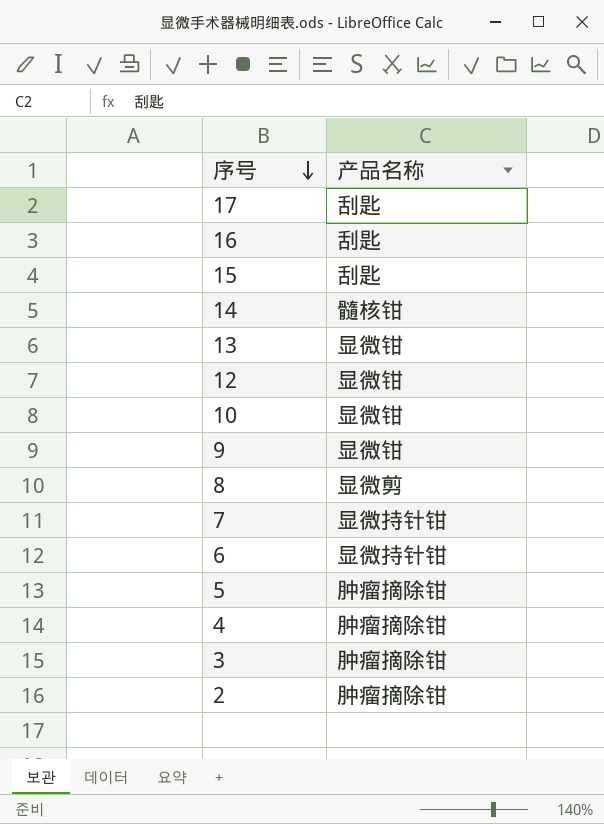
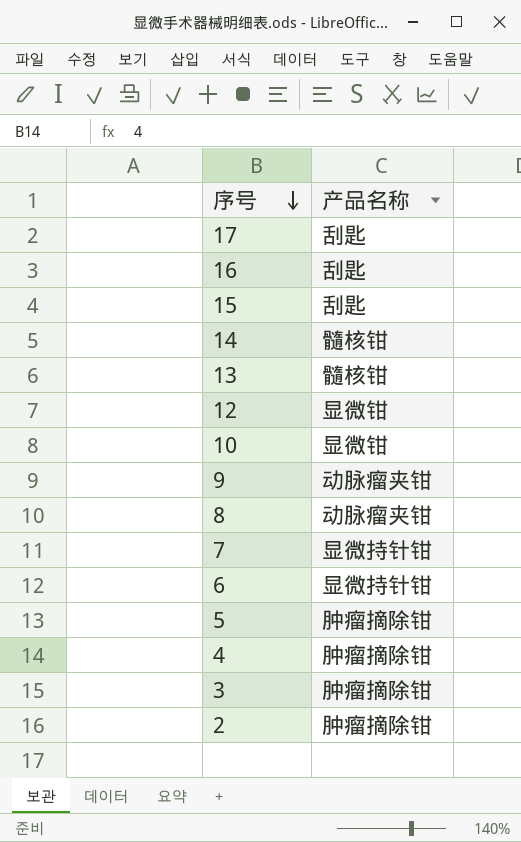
13 | 产品名称: 显微钳 -> 髓核钳
9 | 产品名称: 显微钳 -> 动脉瘤夹钳
8 | 产品名称: 显微剪 -> 动脉瘤夹钳

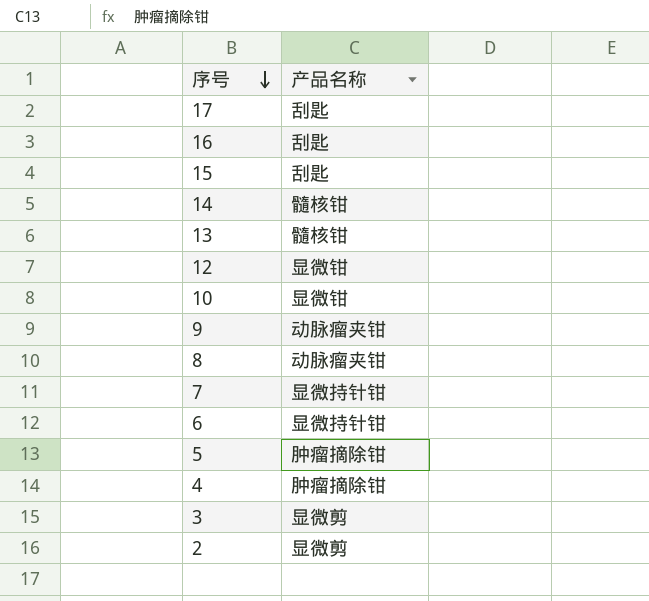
3 | 产品名称: 肿瘤摘除钳 -> 显微剪
2 | 产品名称: 肿瘤摘除钳 -> 显微剪

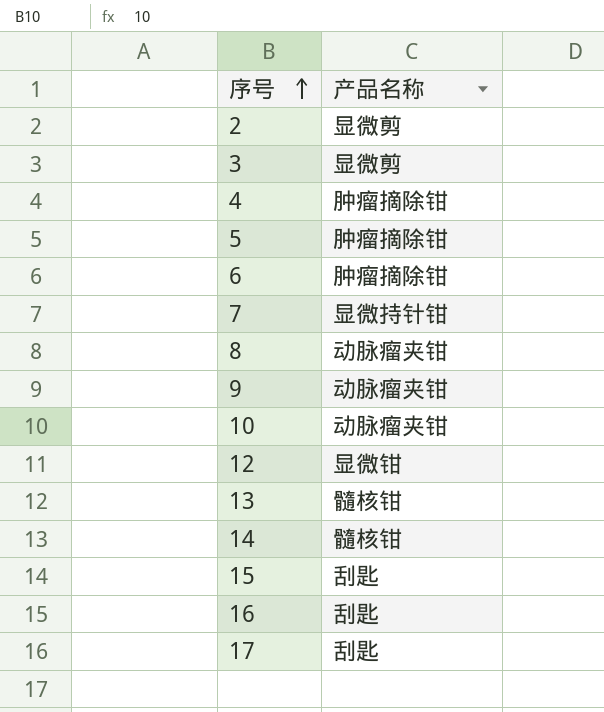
row order: 序号 descending -> 序号 ascending
6 | 产品名称: 显微持针钳 -> 肿瘤摘除钳
10 | 产品名称: 显微钳 -> 动脉瘤夹钳

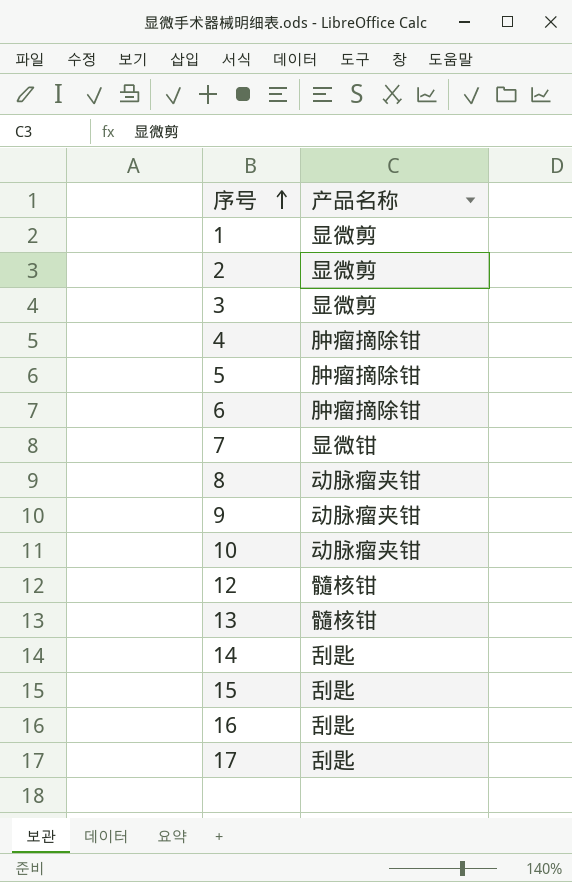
row 1: none -> 显微剪
7 | 产品名称: 显微持针钳 -> 显微钳
12 | 产品名称: 显微钳 -> 髓核钳
14 | 产品名称: 髓核钳 -> 刮匙

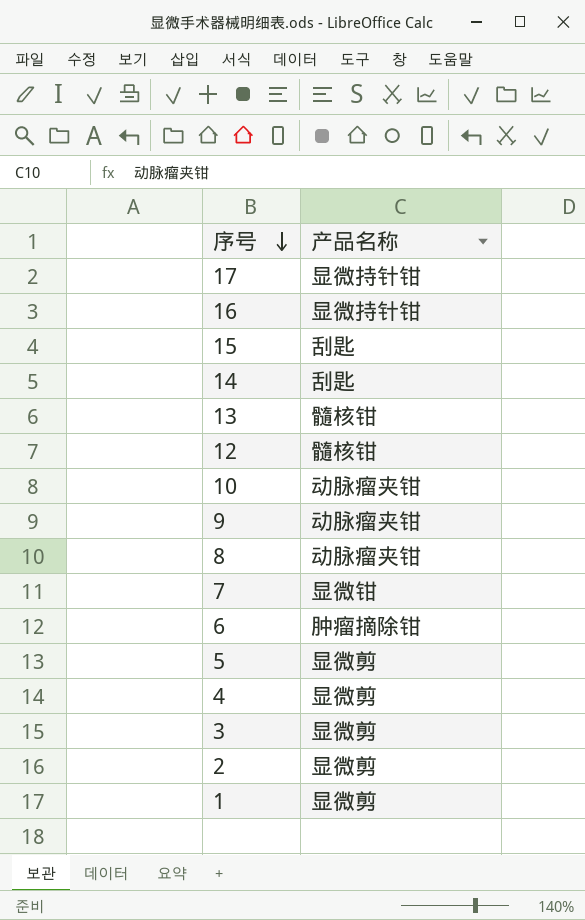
row order: 序号 ascending -> 序号 descending
17 | 产品名称: 刮匙 -> 显微持针钳
16 | 产品名称: 刮匙 -> 显微持针钳
5 | 产品名称: 肿瘤摘除钳 -> 显微剪
4 | 产品名称: 肿瘤摘除钳 -> 显微剪

